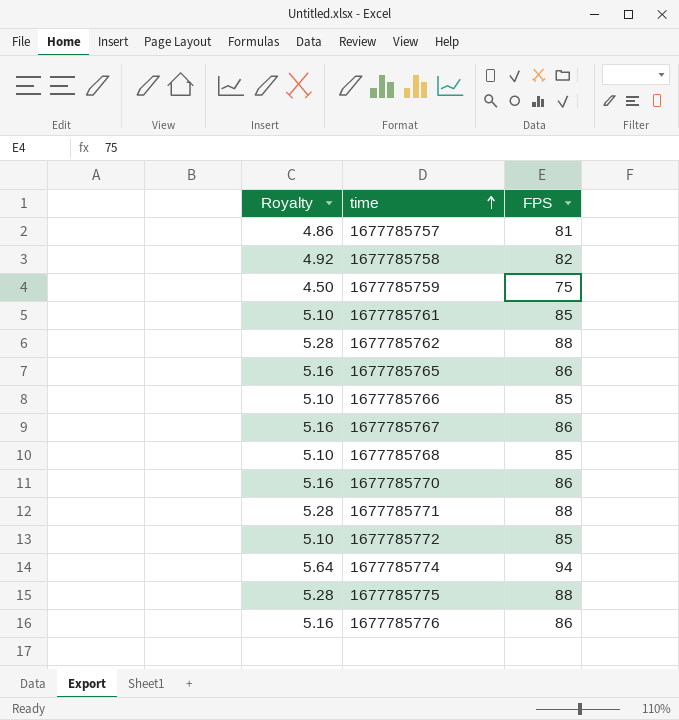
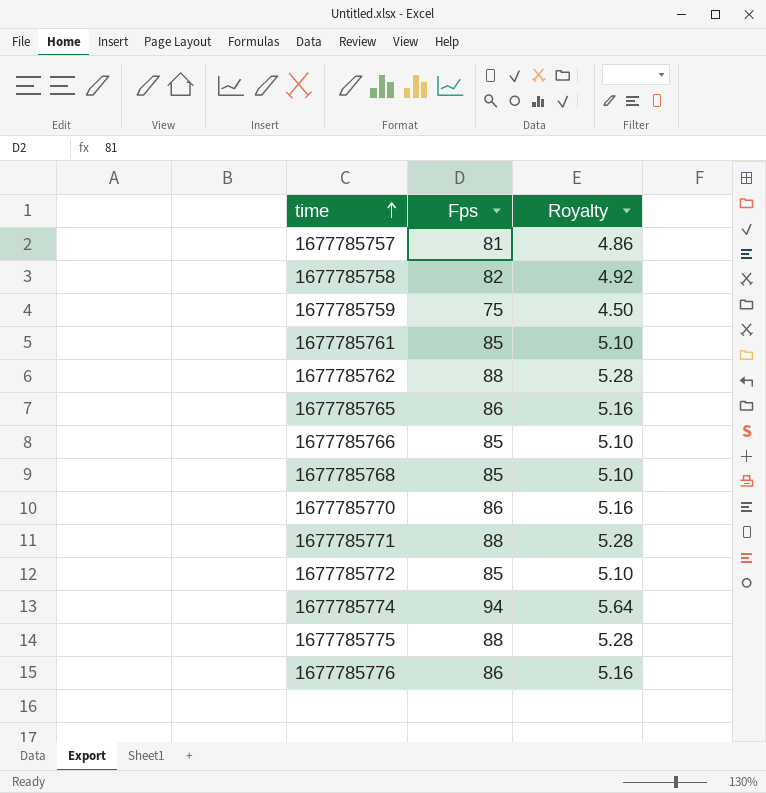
column name: FPS -> Fps
column Royalty | position: 1 -> 3
row 1677785767: 5.16 | 86 -> none

